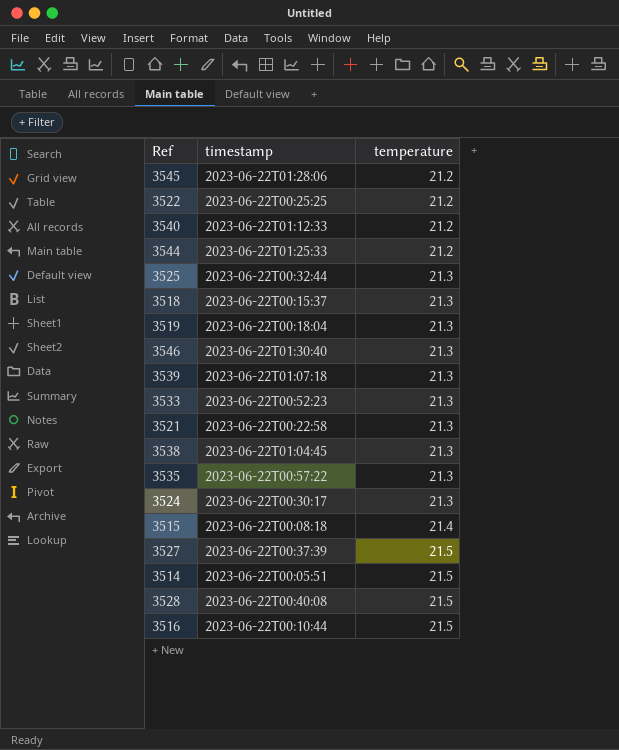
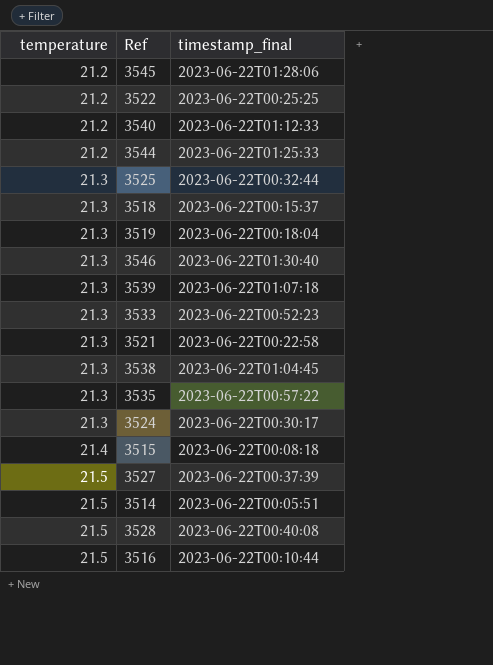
column temperature | position: 3 -> 1
column name: timestamp -> timestamp_final

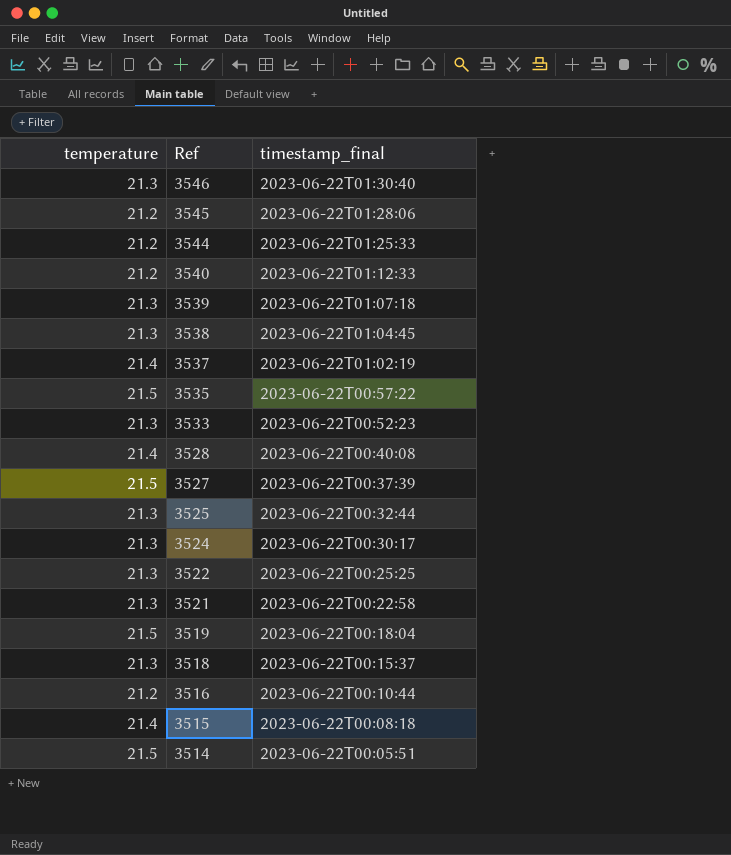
row order: temperature ascending -> Ref descending
row 3537: none -> 21.4 | 2023-06-22T01:02:19
3535 | temperature: 21.3 -> 21.5
3528 | temperature: 21.5 -> 21.4
3522 | temperature: 21.2 -> 21.3
3519 | temperature: 21.3 -> 21.5
3516 | temperature: 21.5 -> 21.2

